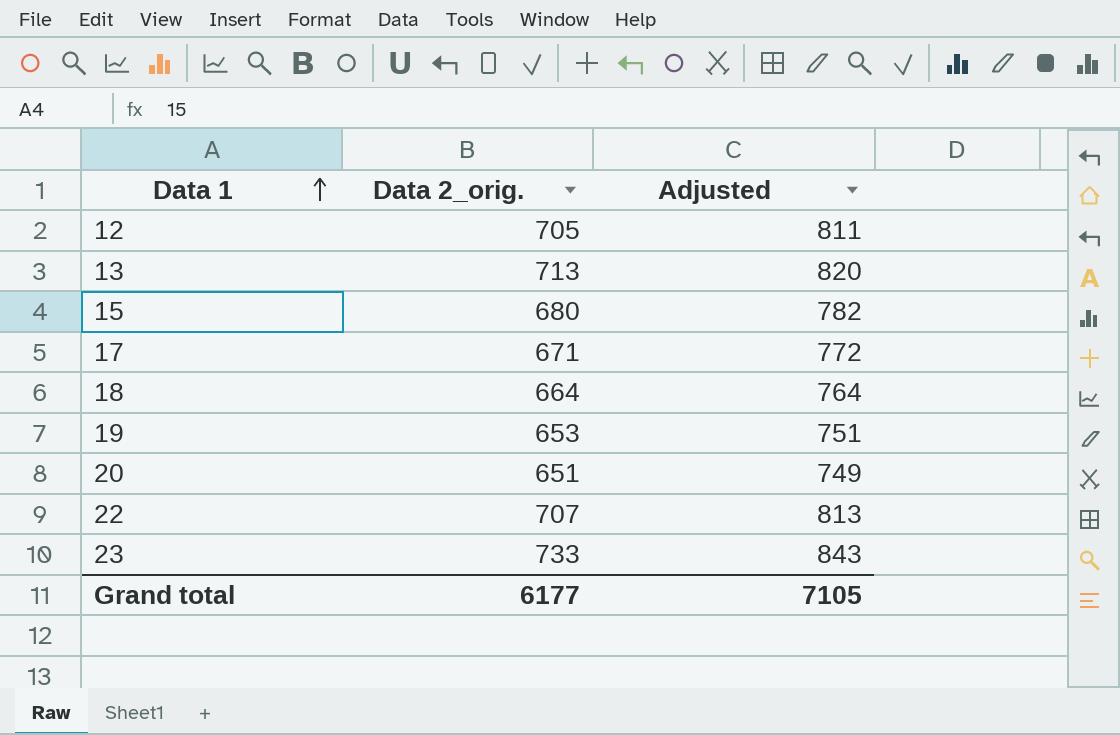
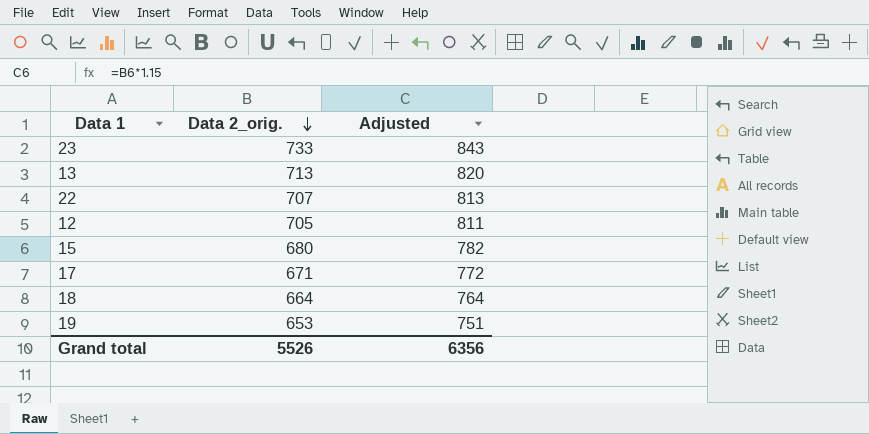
row order: Data 1 ascending -> Data 2_orig. descending
row 20: 651 | 749 -> none
Grand total | Data 2_orig.: 6177 -> 5526
Grand total | Adjusted: 7105 -> 6356

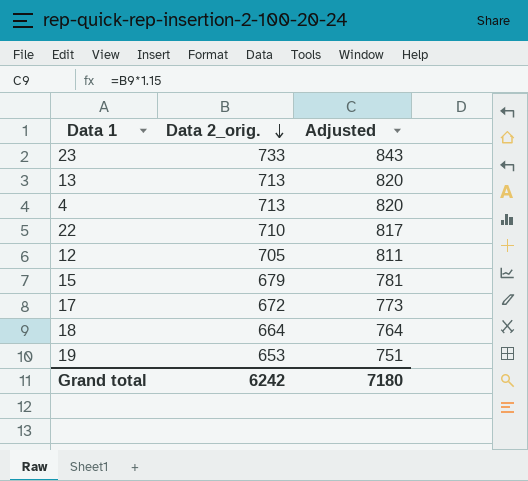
row 4: none -> 713 | 820
22 | Data 2_orig.: 707 -> 710
22 | Adjusted: 813 -> 817
15 | Data 2_orig.: 680 -> 679
15 | Adjusted: 782 -> 781
17 | Data 2_orig.: 671 -> 672
17 | Adjusted: 772 -> 773
Grand total | Data 2_orig.: 5526 -> 6242
Grand total | Adjusted: 6356 -> 7180

